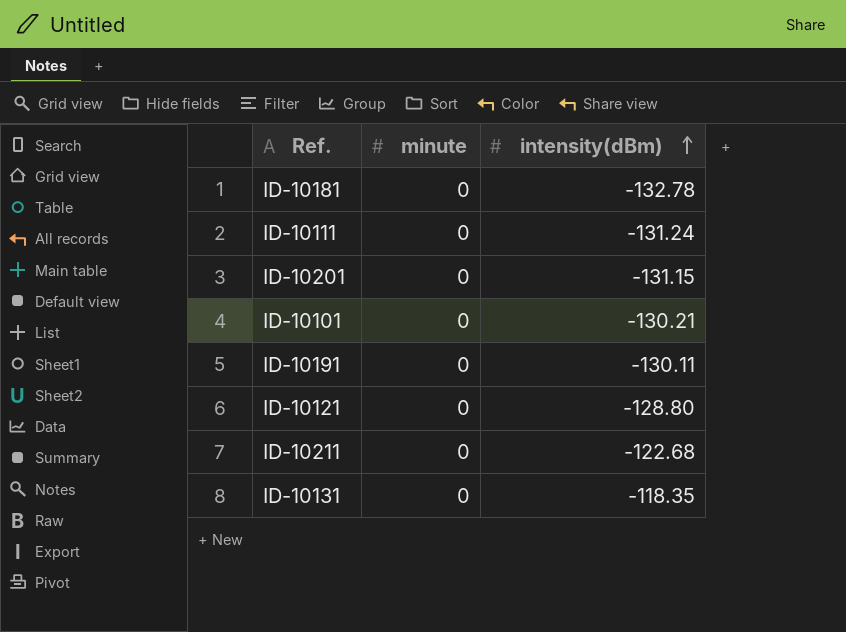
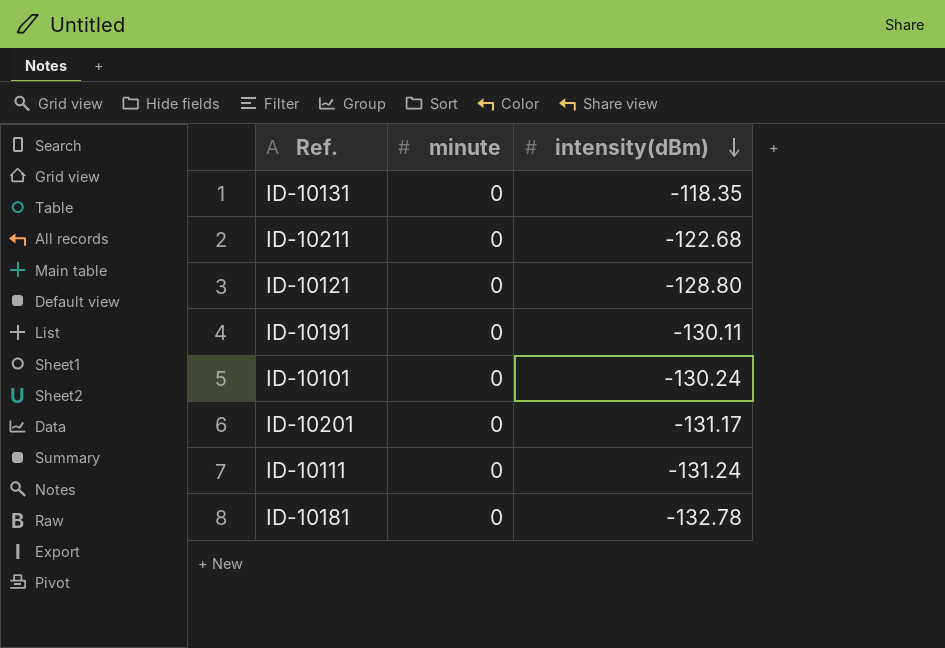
row order: intensity(dBm) ascending -> intensity(dBm) descending
ID-10101 | intensity(dBm): -130.21 -> -130.24
ID-10201 | intensity(dBm): -131.15 -> -131.17

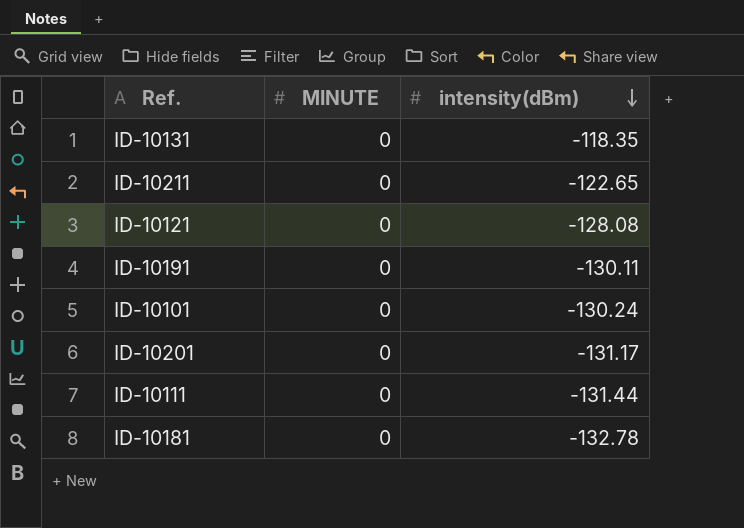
column name: minute -> MINUTE
ID-10211 | intensity(dBm): -122.68 -> -122.65
ID-10121 | intensity(dBm): -128.80 -> -128.08
ID-10111 | intensity(dBm): -131.24 -> -131.44

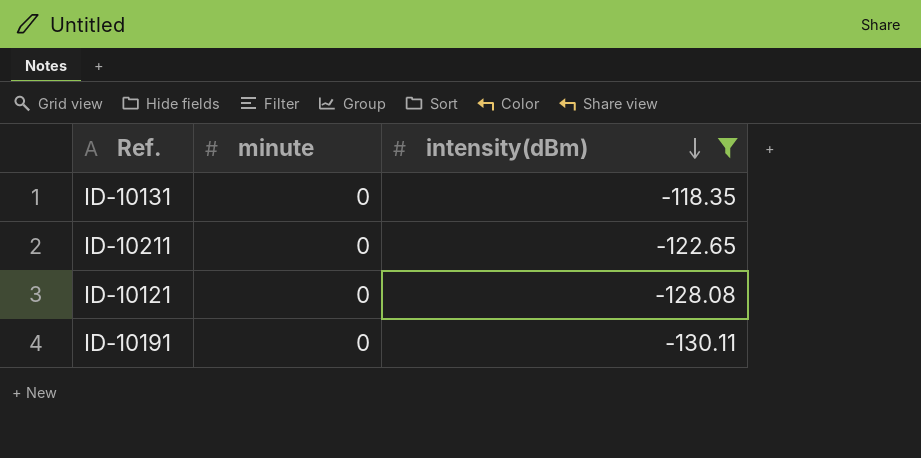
filter: none -> intensity(dBm) >= -130.11
column name: MINUTE -> minute

